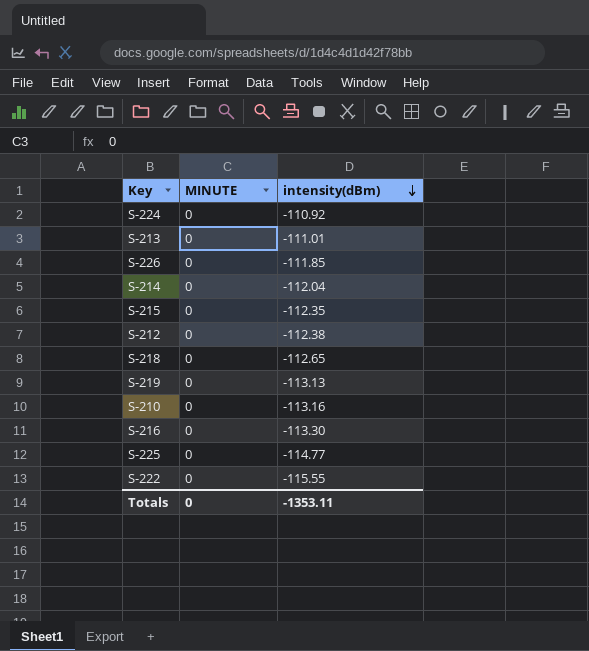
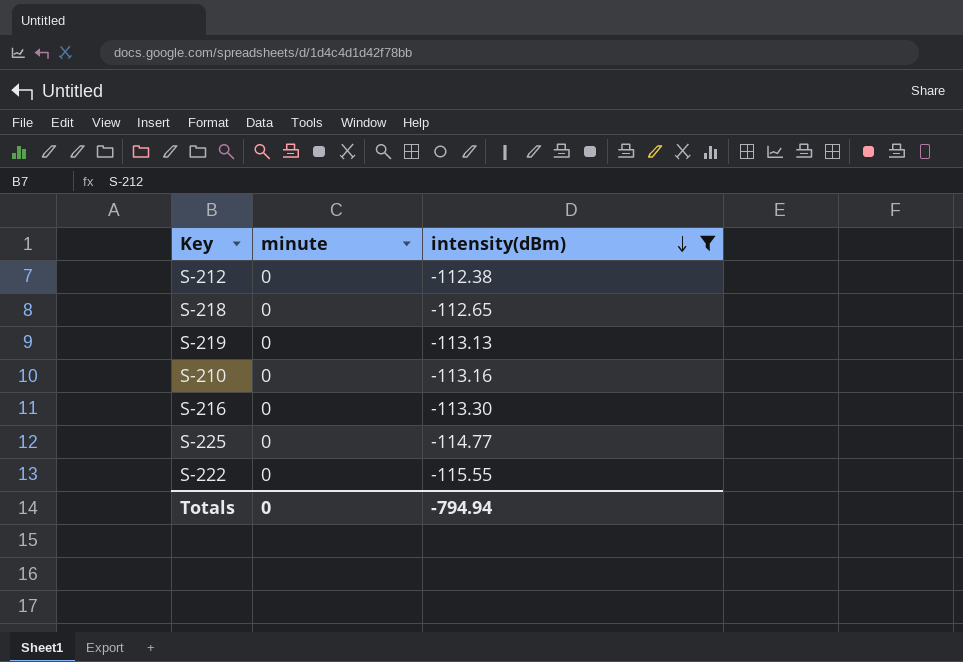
filter: none -> intensity(dBm) <= -112.38
column name: MINUTE -> minute
Totals | intensity(dBm): -1353.11 -> -794.94

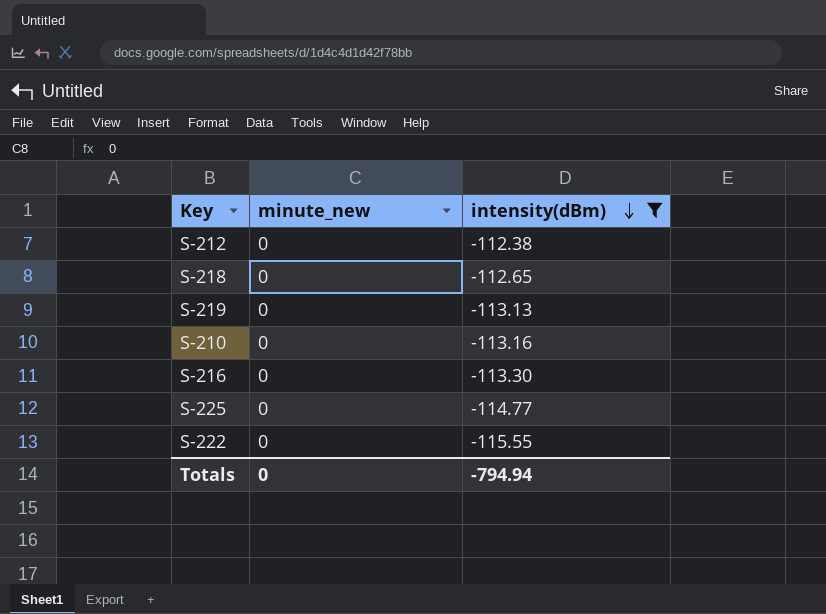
column name: minute -> minute_new

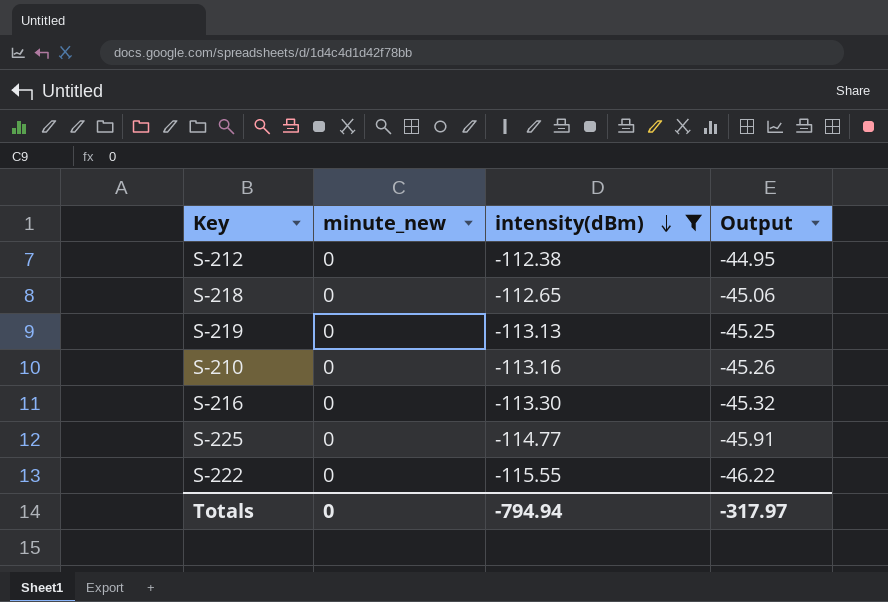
column Output | formula: none -> [intensity(dBm)] * 0.4

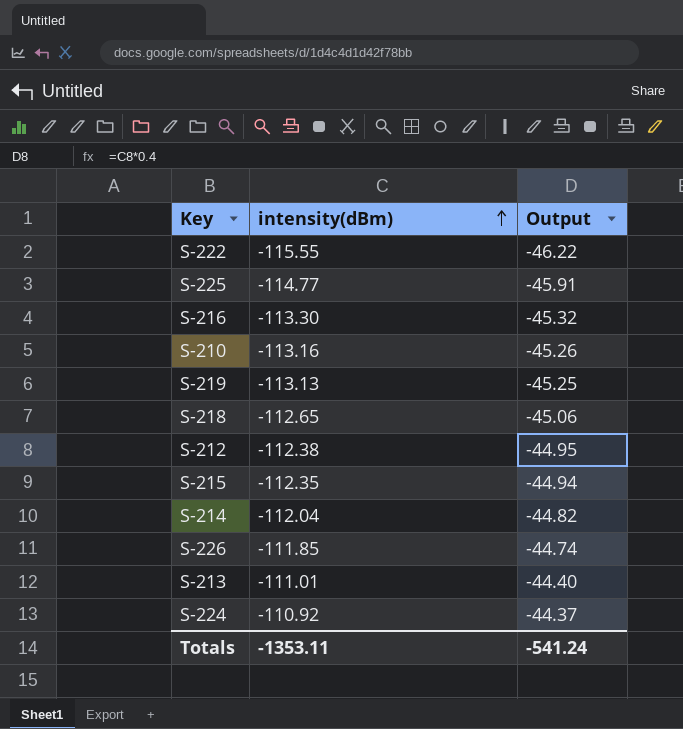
filter: intensity(dBm) <= -112.38 -> none
row order: intensity(dBm) descending -> intensity(dBm) ascending
column minute_new | position: 2 -> none
Totals | intensity(dBm): -794.94 -> -1353.11
Totals | Output: -317.97 -> -541.24

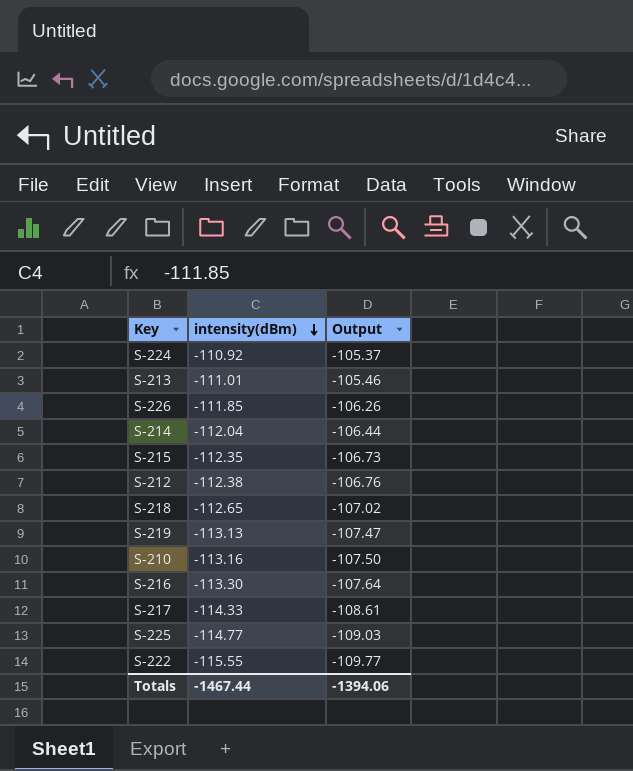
row order: intensity(dBm) ascending -> intensity(dBm) descending
column Output | formula: [intensity(dBm)] * 0.4 -> [intensity(dBm)] * 0.95
row S-217: none -> -114.33 | -108.61
Totals | intensity(dBm): -1353.11 -> -1467.44
Totals | Output: -541.24 -> -1394.06

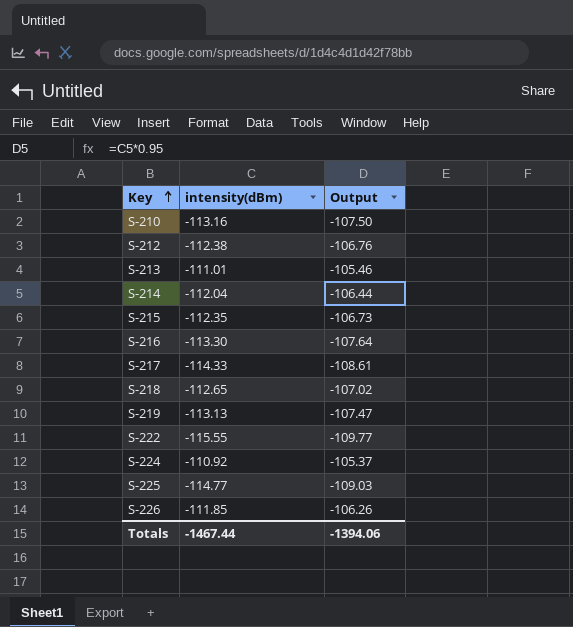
row order: intensity(dBm) descending -> Key ascending

